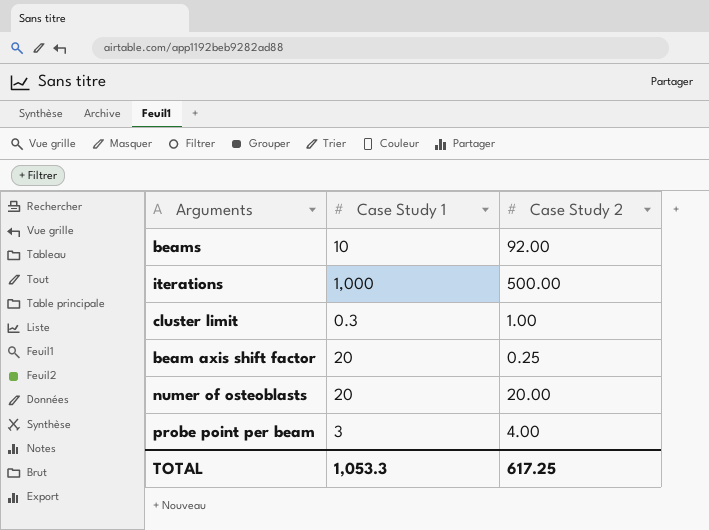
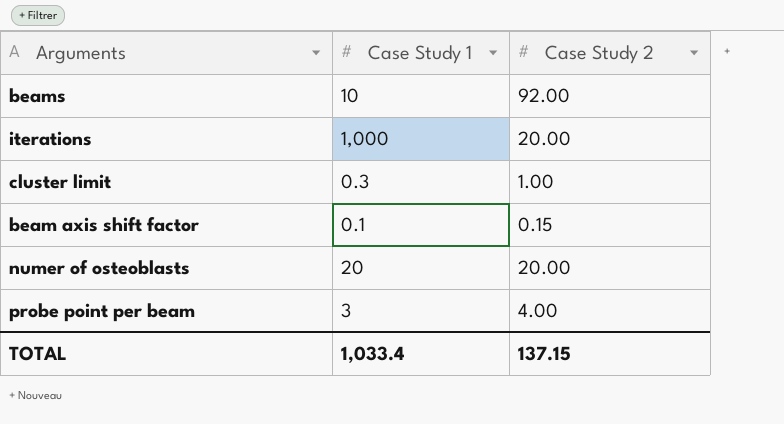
iterations | Case Study 2: 500.00 -> 20.00
beam axis shift factor | Case Study 1: 20 -> 0.1
beam axis shift factor | Case Study 2: 0.25 -> 0.15
TOTAL | Case Study 1: 1,053.3 -> 1,033.4
TOTAL | Case Study 2: 617.25 -> 137.15

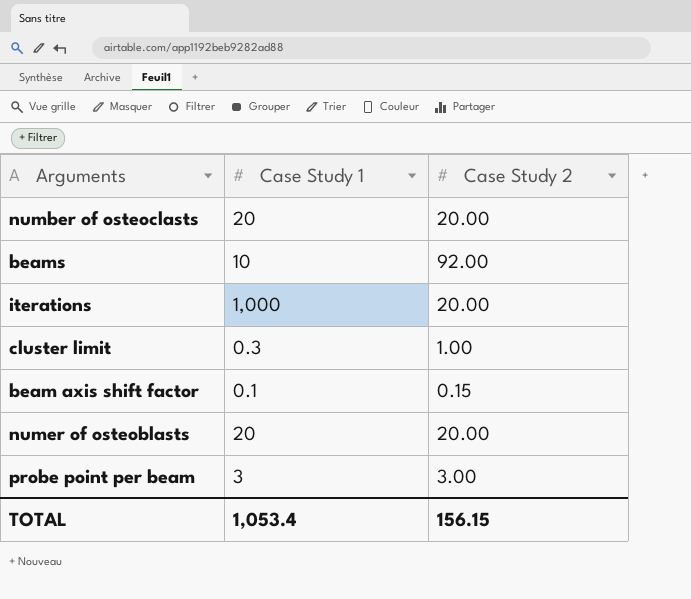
row number of osteoclasts: none -> 20 | 20.00
probe point per beam | Case Study 2: 4.00 -> 3.00
TOTAL | Case Study 1: 1,033.4 -> 1,053.4
TOTAL | Case Study 2: 137.15 -> 156.15

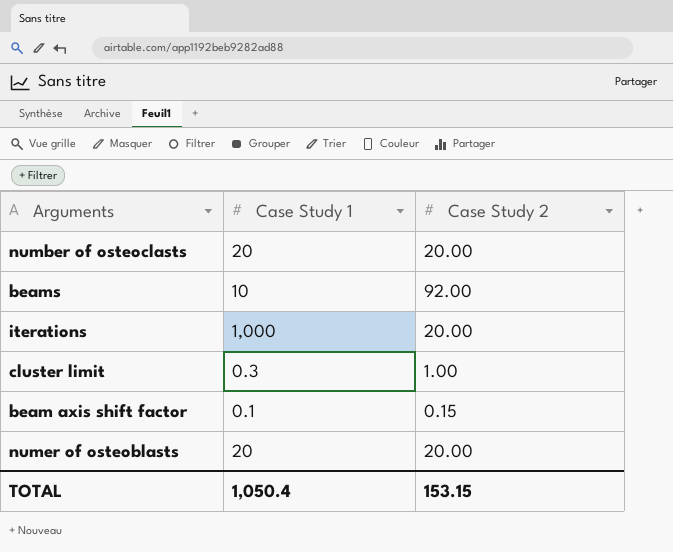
row probe point per beam: 3 | 3.00 -> none
TOTAL | Case Study 1: 1,053.4 -> 1,050.4
TOTAL | Case Study 2: 156.15 -> 153.15

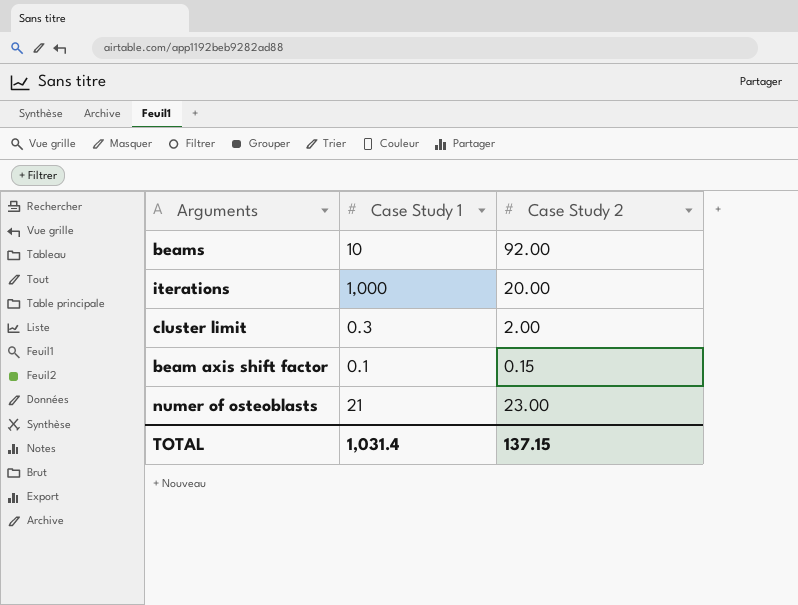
row number of osteoclasts: 20 | 20.00 -> none
cluster limit | Case Study 2: 1.00 -> 2.00
numer of osteoblasts | Case Study 1: 20 -> 21
numer of osteoblasts | Case Study 2: 20.00 -> 23.00
TOTAL | Case Study 1: 1,050.4 -> 1,031.4
TOTAL | Case Study 2: 153.15 -> 137.15

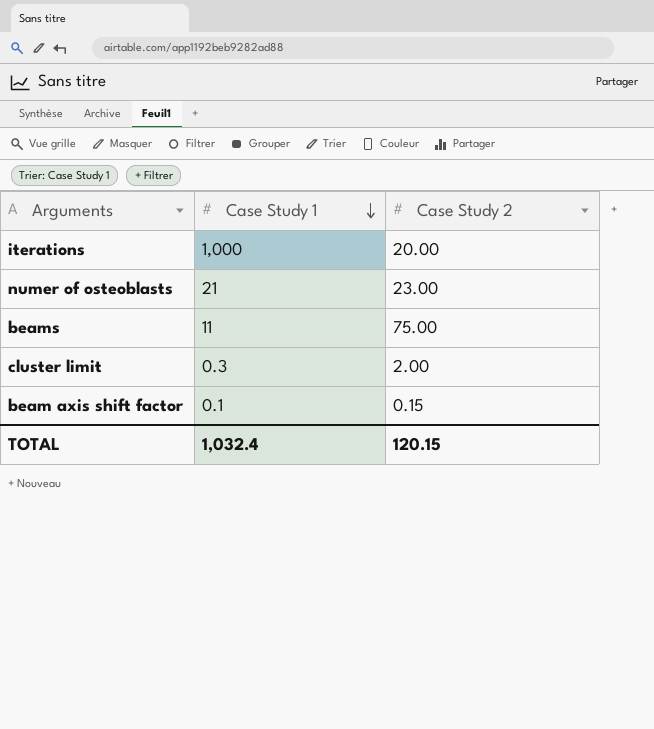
row order: none -> Case Study 1 descending
beams | Case Study 1: 10 -> 11
beams | Case Study 2: 92.00 -> 75.00
TOTAL | Case Study 1: 1,031.4 -> 1,032.4
TOTAL | Case Study 2: 137.15 -> 120.15

